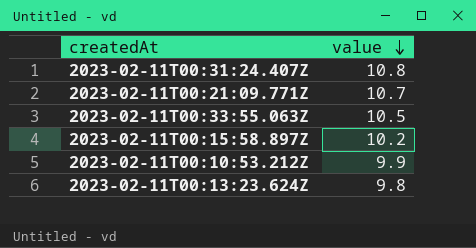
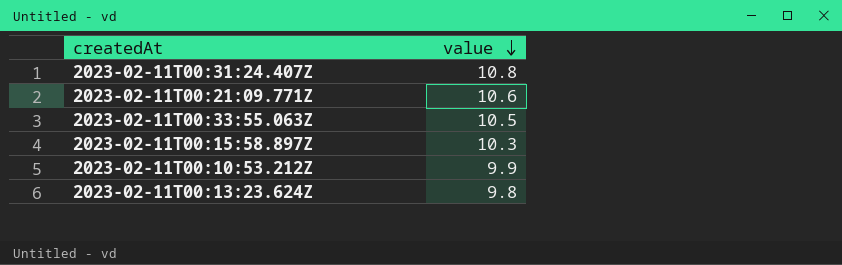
2023-02-11T00:21:09.771Z | value: 10.7 -> 10.6
2023-02-11T00:15:58.897Z | value: 10.2 -> 10.3

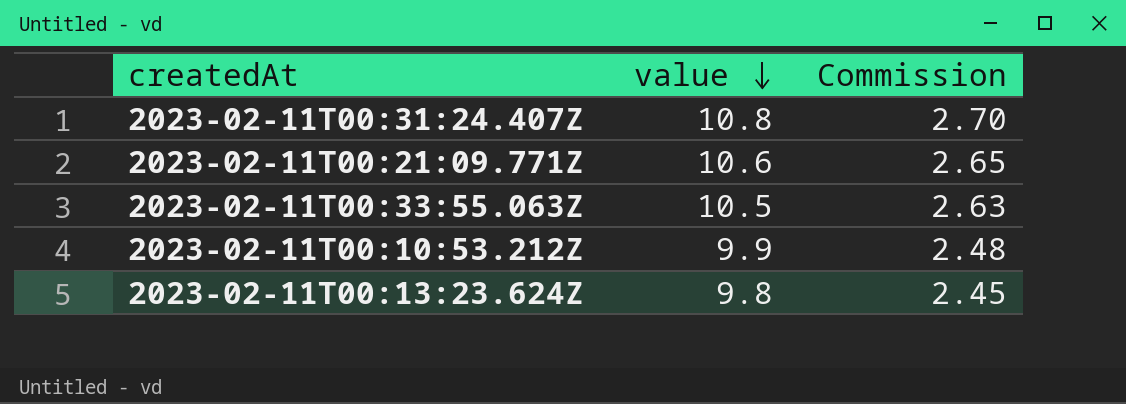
column Commission | formula: none -> [value] * 0.25
row 2023-02-11T00:15:58.897Z: 10.3 -> none

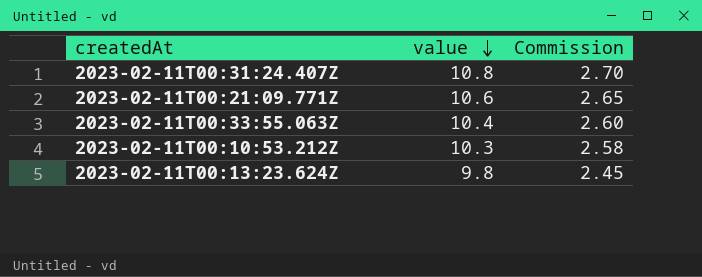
2023-02-11T00:33:55.063Z | value: 10.5 -> 10.4
2023-02-11T00:33:55.063Z | Commission: 2.63 -> 2.60
2023-02-11T00:10:53.212Z | value: 9.9 -> 10.3
2023-02-11T00:10:53.212Z | Commission: 2.48 -> 2.58

